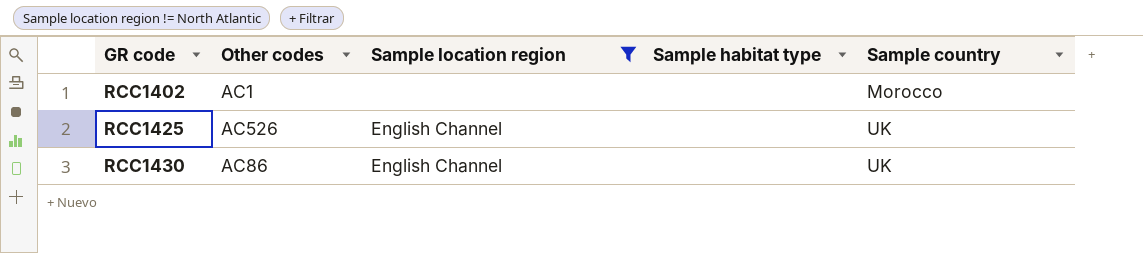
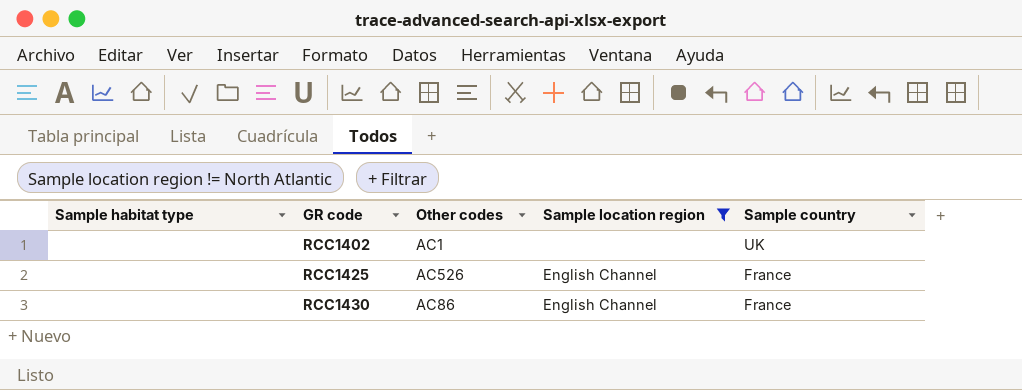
column Sample habitat type | position: 4 -> 1
RCC1402 | Sample country: Morocco -> UK
RCC1425 | Sample country: UK -> France
RCC1430 | Sample country: UK -> France

